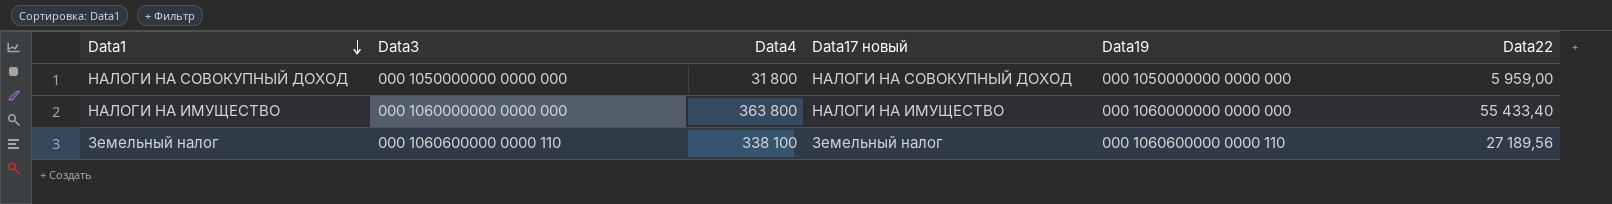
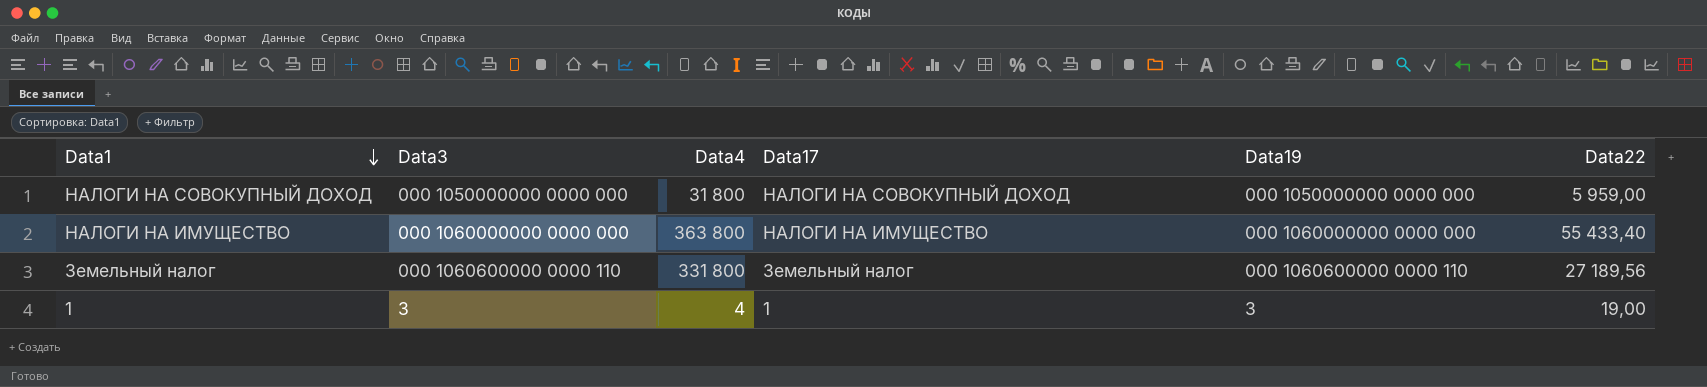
column name: Data17 новый -> Data17
Земельный налог | Data4: 338 100 -> 331 800
row 1: none -> 3 | 4 | 1 | 3 | 19,00

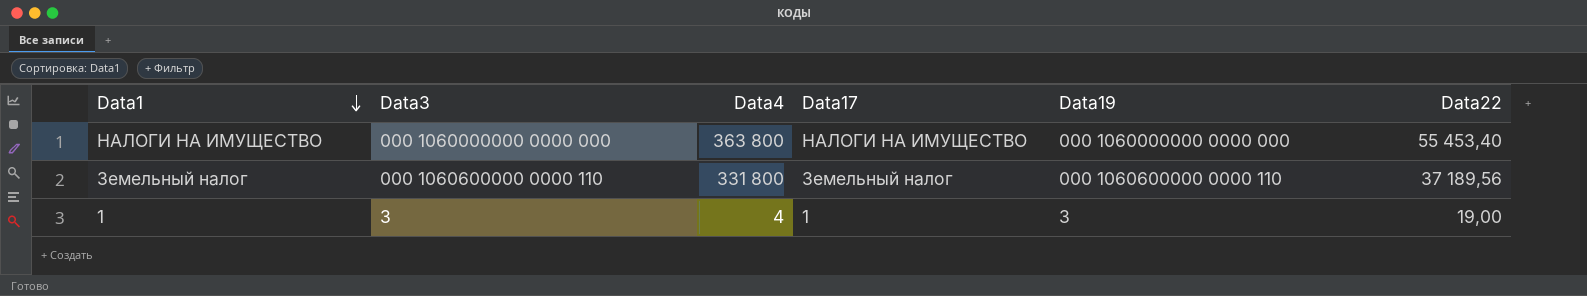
row НАЛОГИ НА СОВОКУПНЫЙ ДОХОД: 000 1050000000 0000 000 | 31 800 | НАЛОГИ НА СОВОКУПНЫЙ ДОХОД | 000 1050000000 0000 000 | 5 959,00 -> none
НАЛОГИ НА ИМУЩЕСТВО | Data22: 55 433,40 -> 55 453,40
Земельный налог | Data22: 27 189,56 -> 37 189,56

